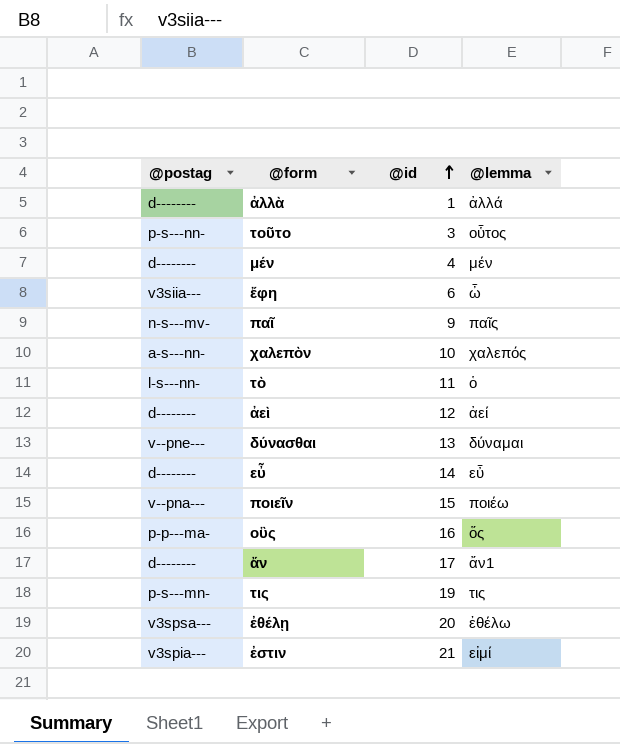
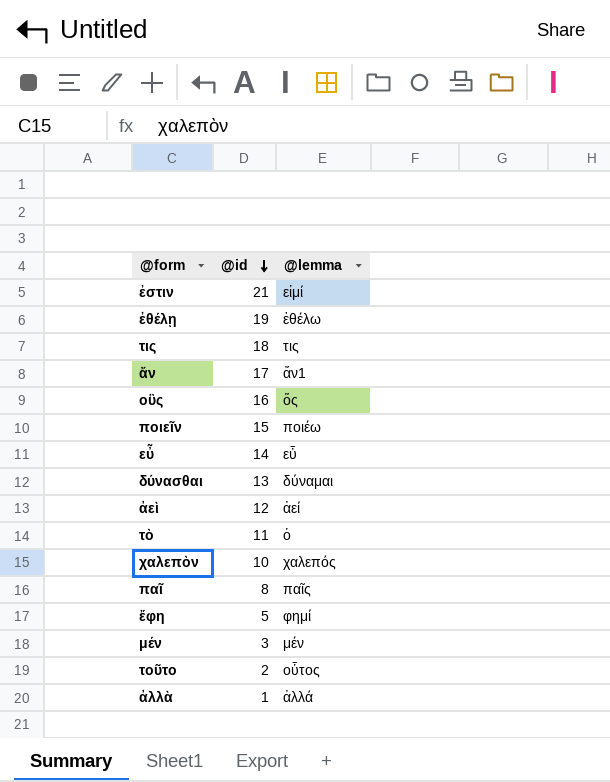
row order: @id ascending -> @id descending
column @postag | position: 1 -> none
ἐθέλῃ | @id: 20 -> 19
τις | @id: 19 -> 18
παῖ | @id: 9 -> 8
ἔφη | @id: 6 -> 5
ἔφη | @lemma: ὦ -> φημί
μέν | @id: 4 -> 3
τοῦτο | @id: 3 -> 2

